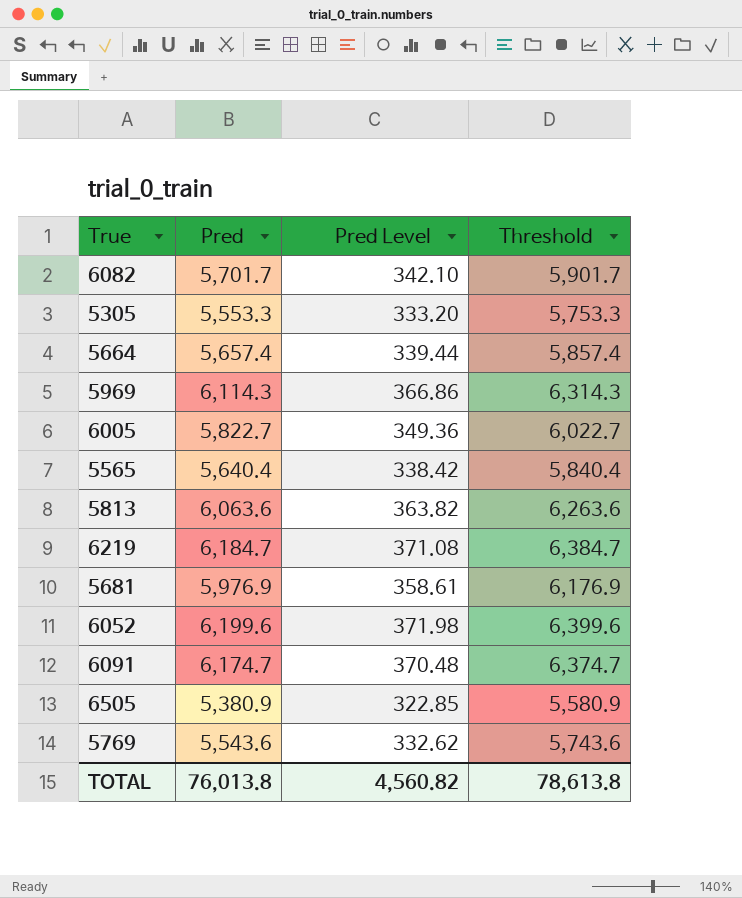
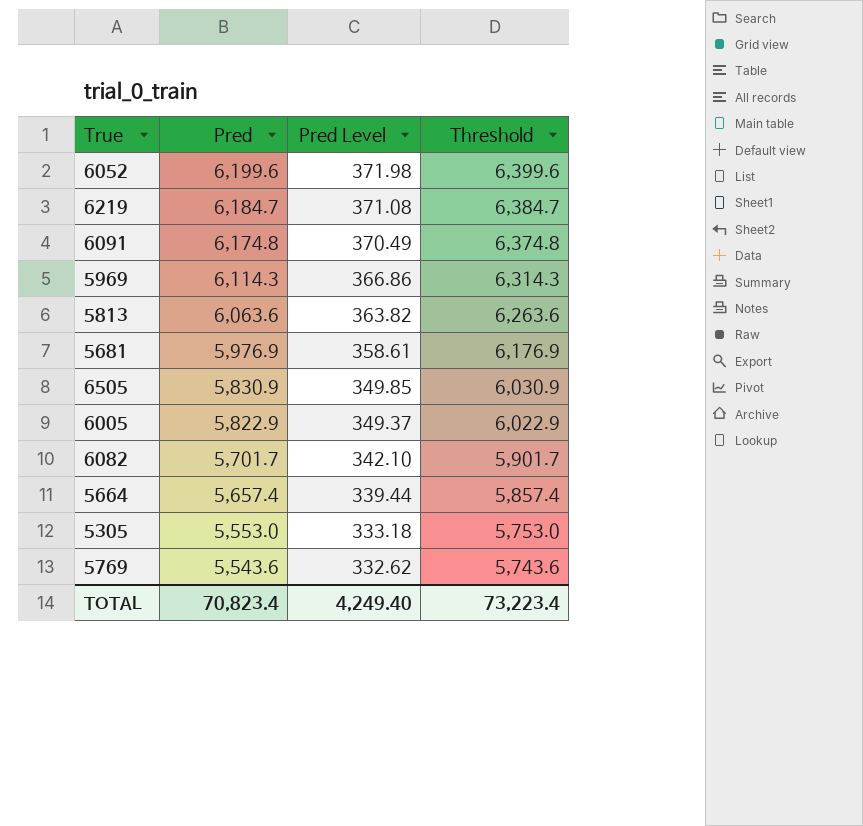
row order: none -> Pred descending
row 5565: 5,640.4 | 338.42 | 5,840.4 -> none
6091 | Pred: 6,174.7 -> 6,174.8
6091 | Pred Level: 370.48 -> 370.49
6091 | Threshold: 6,374.7 -> 6,374.8
6505 | Pred: 5,380.9 -> 5,830.9
6505 | Pred Level: 322.85 -> 349.85
6505 | Threshold: 5,580.9 -> 6,030.9
6005 | Pred: 5,822.7 -> 5,822.9
6005 | Pred Level: 349.36 -> 349.37
6005 | Threshold: 6,022.7 -> 6,022.9
5305 | Pred: 5,553.3 -> 5,553.0
5305 | Pred Level: 333.20 -> 333.18
5305 | Threshold: 5,753.3 -> 5,753.0
TOTAL | Pred: 76,013.8 -> 70,823.4
TOTAL | Pred Level: 4,560.82 -> 4,249.40
TOTAL | Threshold: 78,613.8 -> 73,223.4

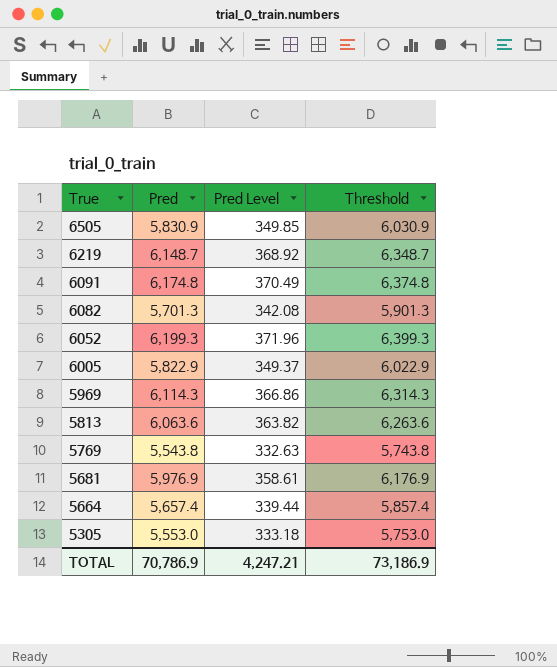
row order: Pred descending -> True descending
6219 | Pred: 6,184.7 -> 6,148.7
6219 | Pred Level: 371.08 -> 368.92
6219 | Threshold: 6,384.7 -> 6,348.7
6082 | Pred: 5,701.7 -> 5,701.3
6082 | Pred Level: 342.10 -> 342.08
6082 | Threshold: 5,901.7 -> 5,901.3
6052 | Pred: 6,199.6 -> 6,199.3
6052 | Pred Level: 371.98 -> 371.96
6052 | Threshold: 6,399.6 -> 6,399.3
5769 | Pred: 5,543.6 -> 5,543.8
5769 | Pred Level: 332.62 -> 332.63
5769 | Threshold: 5,743.6 -> 5,743.8
TOTAL | Pred: 70,823.4 -> 70,786.9
TOTAL | Pred Level: 4,249.40 -> 4,247.21
TOTAL | Threshold: 73,223.4 -> 73,186.9

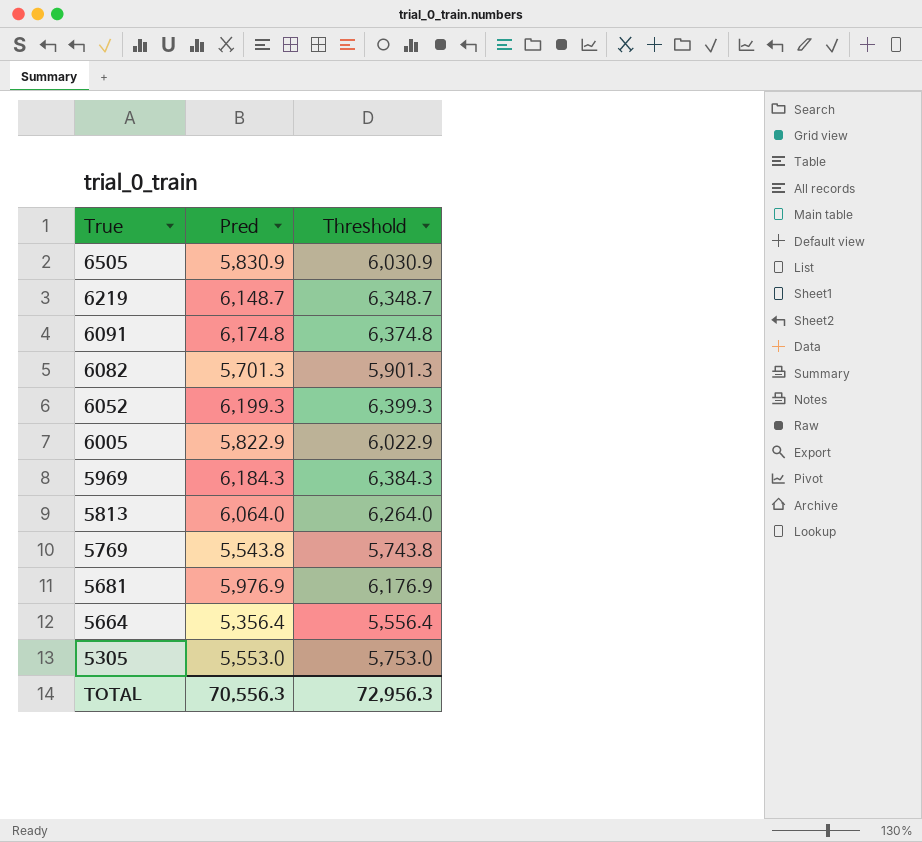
column Pred Level | formula: [Pred] * 0.06 -> none
5969 | Pred: 6,114.3 -> 6,184.3
5969 | Threshold: 6,314.3 -> 6,384.3
5813 | Pred: 6,063.6 -> 6,064.0
5813 | Threshold: 6,263.6 -> 6,264.0
5664 | Pred: 5,657.4 -> 5,356.4
5664 | Threshold: 5,857.4 -> 5,556.4
TOTAL | Pred: 70,786.9 -> 70,556.3
TOTAL | Threshold: 73,186.9 -> 72,956.3

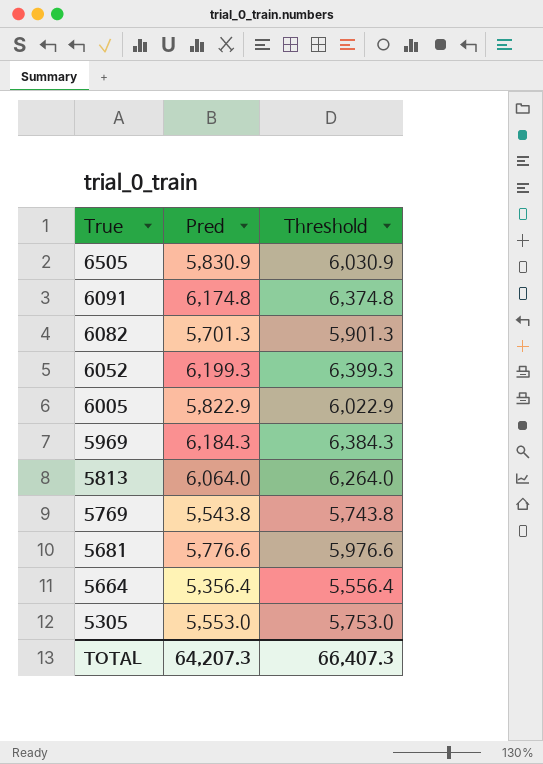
row 6219: 6,148.7 | 6,348.7 -> none
5681 | Pred: 5,976.9 -> 5,776.6
5681 | Threshold: 6,176.9 -> 5,976.6
TOTAL | Pred: 70,556.3 -> 64,207.3
TOTAL | Threshold: 72,956.3 -> 66,407.3

